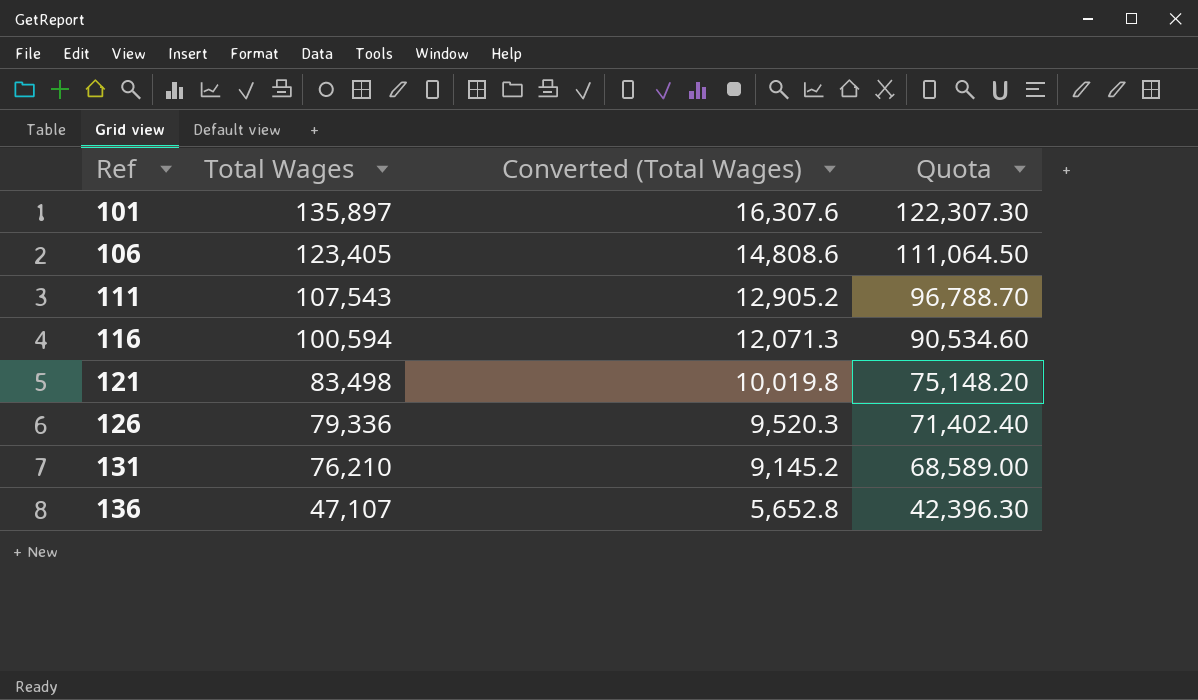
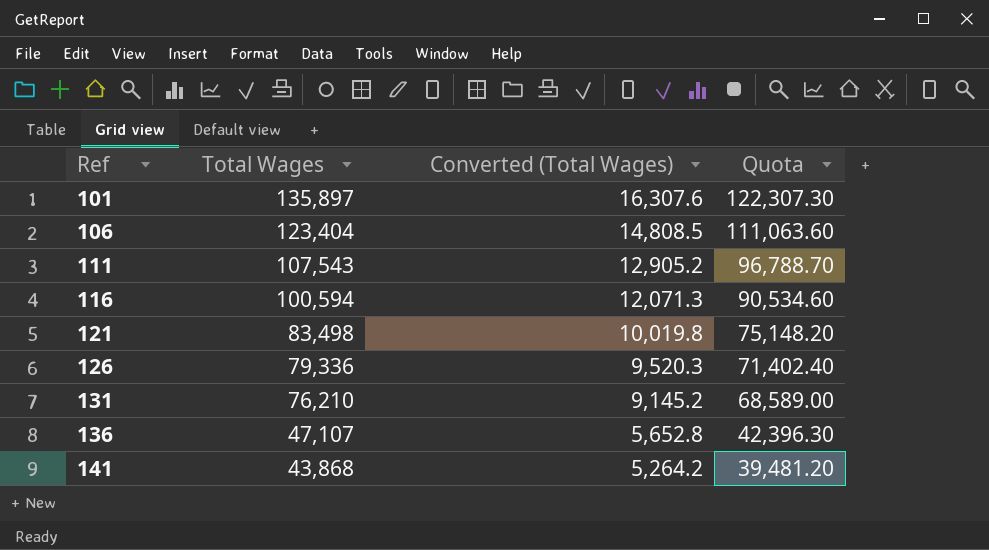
106 | Total Wages: 123,405 -> 123,404
106 | Converted (Total Wages): 14,808.6 -> 14,808.5
106 | Quota: 111,064.50 -> 111,063.60
row 141: none -> 43,868 | 5,264.2 | 39,481.20

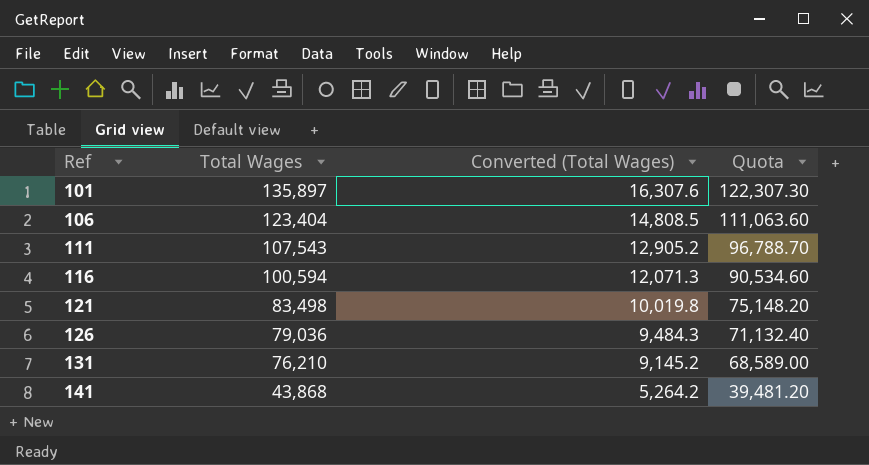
row 136: 47,107 | 5,652.8 | 42,396.30 -> none
126 | Total Wages: 79,336 -> 79,036
126 | Converted (Total Wages): 9,520.3 -> 9,484.3
126 | Quota: 71,402.40 -> 71,132.40

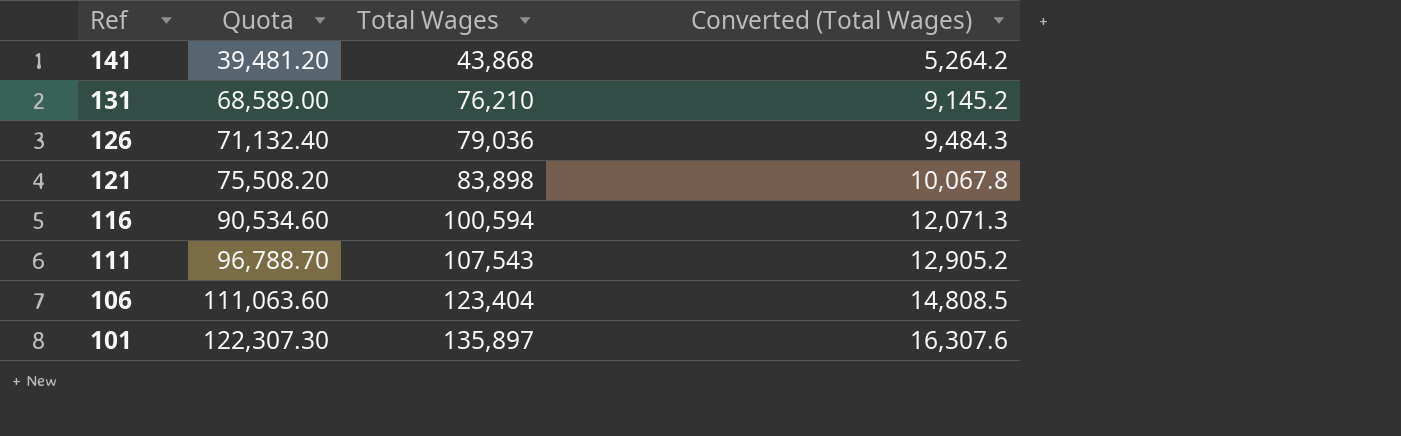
row order: Ref ascending -> Ref descending
column Quota | position: 4 -> 2
121 | Quota: 75,148.20 -> 75,508.20
121 | Total Wages: 83,498 -> 83,898
121 | Converted (Total Wages): 10,019.8 -> 10,067.8

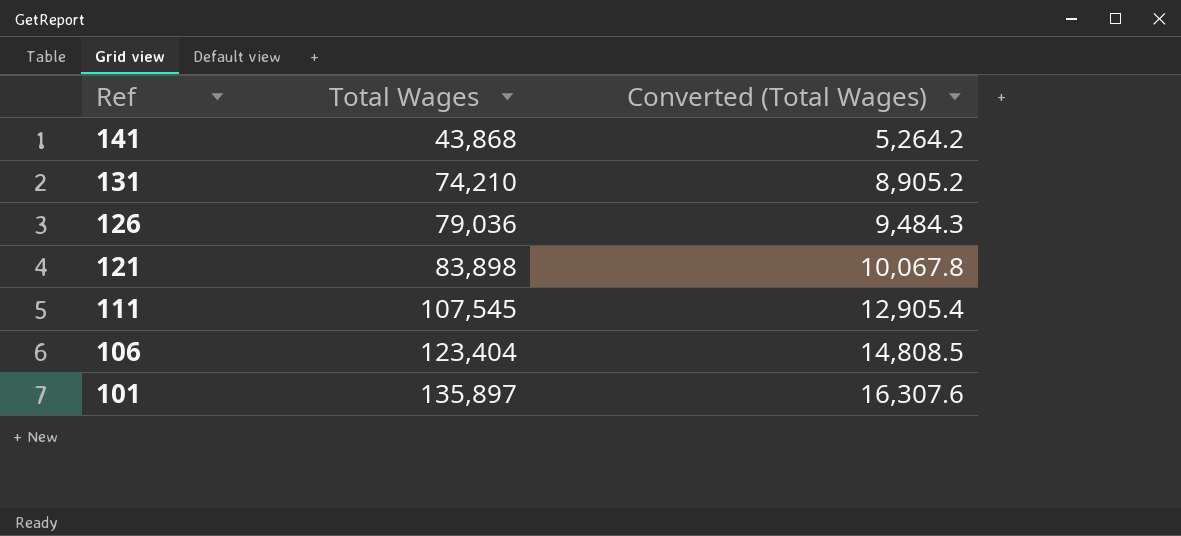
column Quota | formula: [Total Wages] * 0.9 -> none
row 116: 90,534.60 | 100,594 | 12,071.3 -> none
131 | Total Wages: 76,210 -> 74,210
131 | Converted (Total Wages): 9,145.2 -> 8,905.2
111 | Total Wages: 107,543 -> 107,545
111 | Converted (Total Wages): 12,905.2 -> 12,905.4

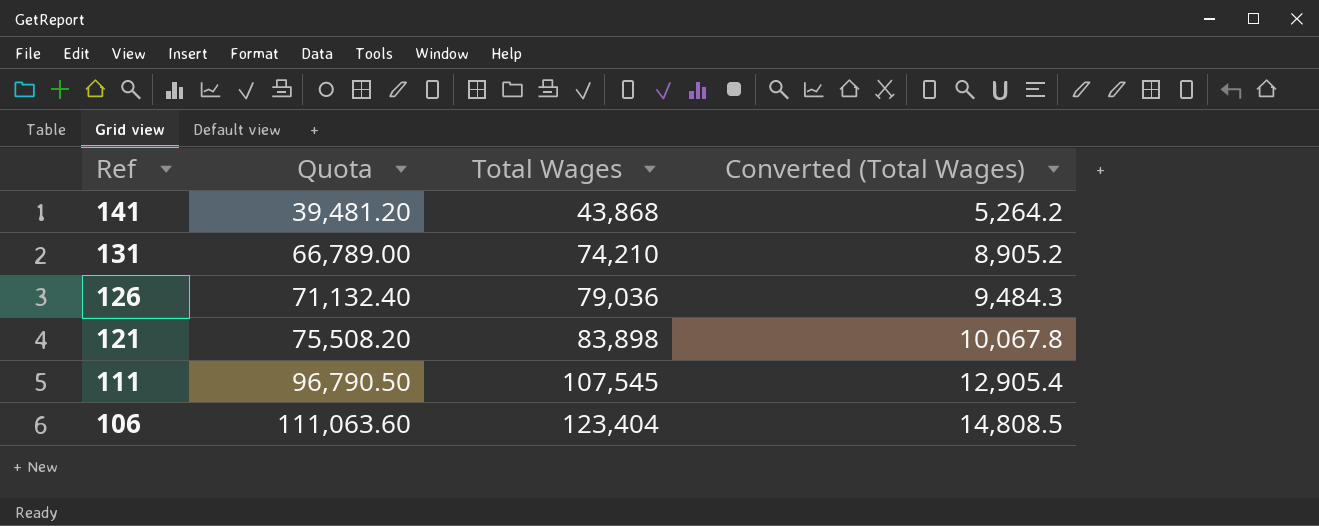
column Quota | formula: none -> [Total Wages] * 0.9
row 101: 135,897 | 16,307.6 -> none

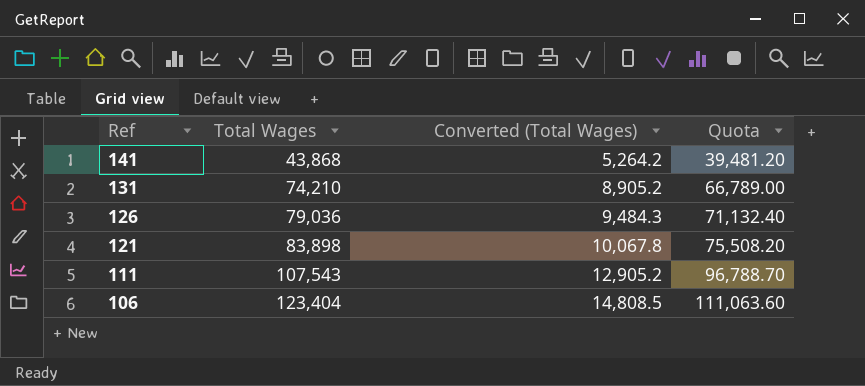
column Quota | position: 2 -> 4
111 | Total Wages: 107,545 -> 107,543
111 | Converted (Total Wages): 12,905.4 -> 12,905.2
111 | Quota: 96,790.50 -> 96,788.70

